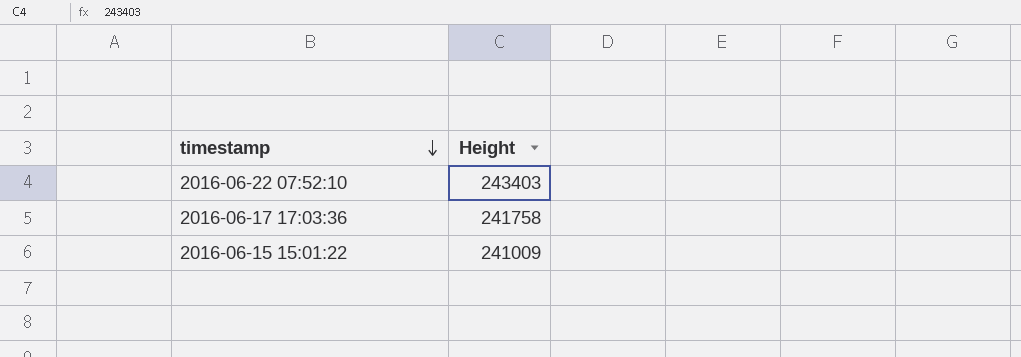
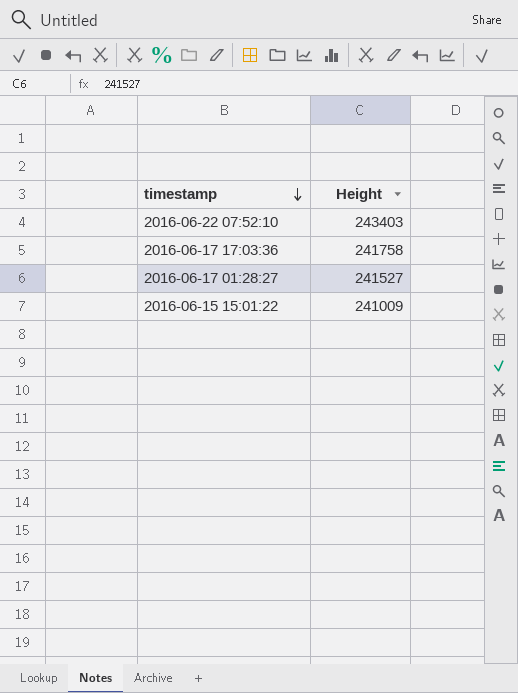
row 2016-06-17 01:28:27: none -> 241527

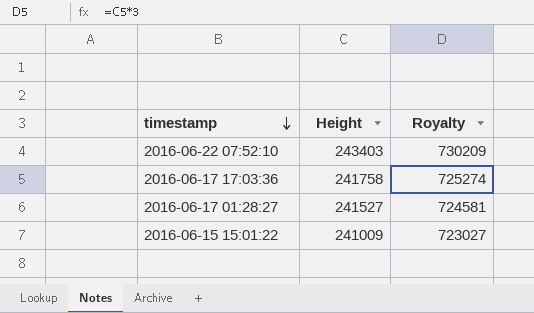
column Royalty | formula: none -> [Height] * 3

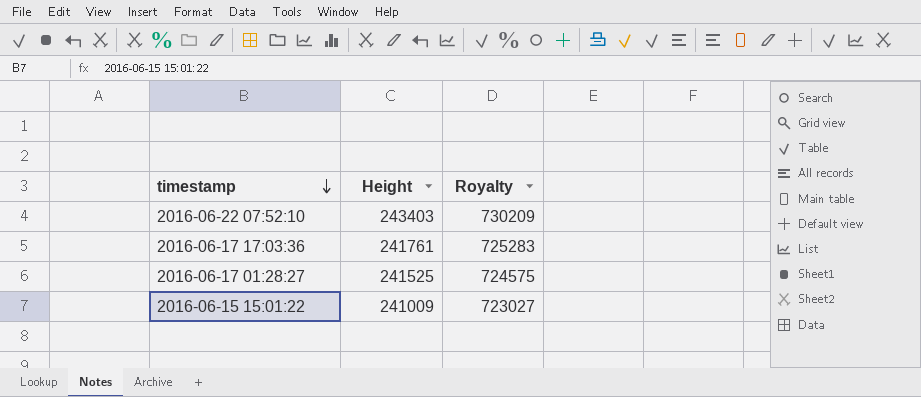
2016-06-17 17:03:36 | Height: 241758 -> 241761
2016-06-17 17:03:36 | Royalty: 725274 -> 725283
2016-06-17 01:28:27 | Height: 241527 -> 241525
2016-06-17 01:28:27 | Royalty: 724581 -> 724575

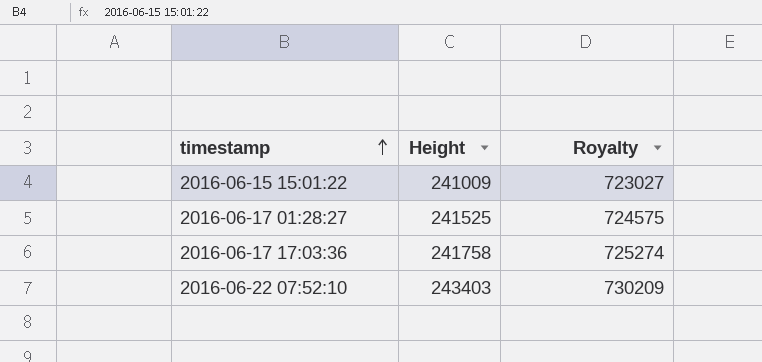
row order: timestamp descending -> timestamp ascending
2016-06-17 17:03:36 | Height: 241761 -> 241758
2016-06-17 17:03:36 | Royalty: 725283 -> 725274

